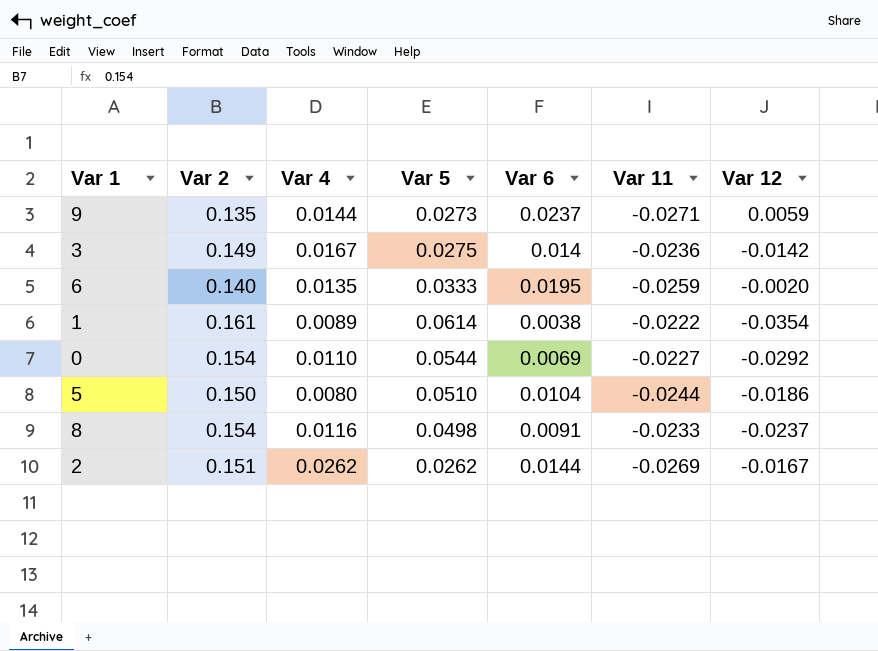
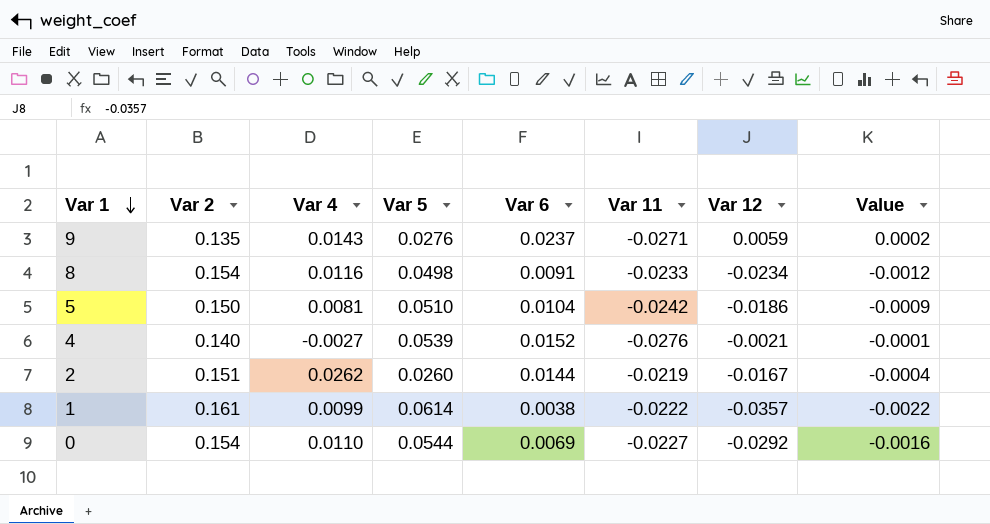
row order: none -> Var 1 descending
column Value | formula: none -> [Var 5] * [Var 12]
row 3: 0.149 | 0.0167 | 0.0275 | 0.014 | -0.0236 | -0.0142 -> none
row 6: 0.140 | 0.0135 | 0.0333 | 0.0195 | -0.0259 | -0.0020 -> none
9 | Var 4: 0.0144 -> 0.0143
9 | Var 5: 0.0273 -> 0.0276
8 | Var 12: -0.0237 -> -0.0234
5 | Var 4: 0.0080 -> 0.0081
5 | Var 11: -0.0244 -> -0.0242
row 4: none -> 0.140 | -0.0027 | 0.0539 | 0.0152 | -0.0276 | -0.0021 | -0.0001
2 | Var 5: 0.0262 -> 0.0260
2 | Var 11: -0.0269 -> -0.0219
1 | Var 4: 0.0089 -> 0.0099
1 | Var 12: -0.0354 -> -0.0357

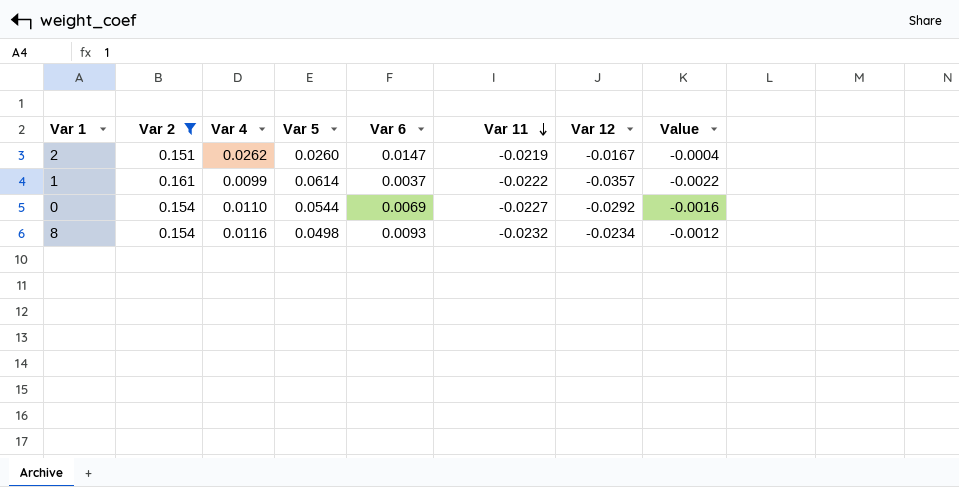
filter: none -> Var 2 >= 0.151
row order: Var 1 descending -> Var 11 descending
2 | Var 6: 0.0144 -> 0.0147
1 | Var 6: 0.0038 -> 0.0037
8 | Var 6: 0.0091 -> 0.0093
8 | Var 11: -0.0233 -> -0.0232

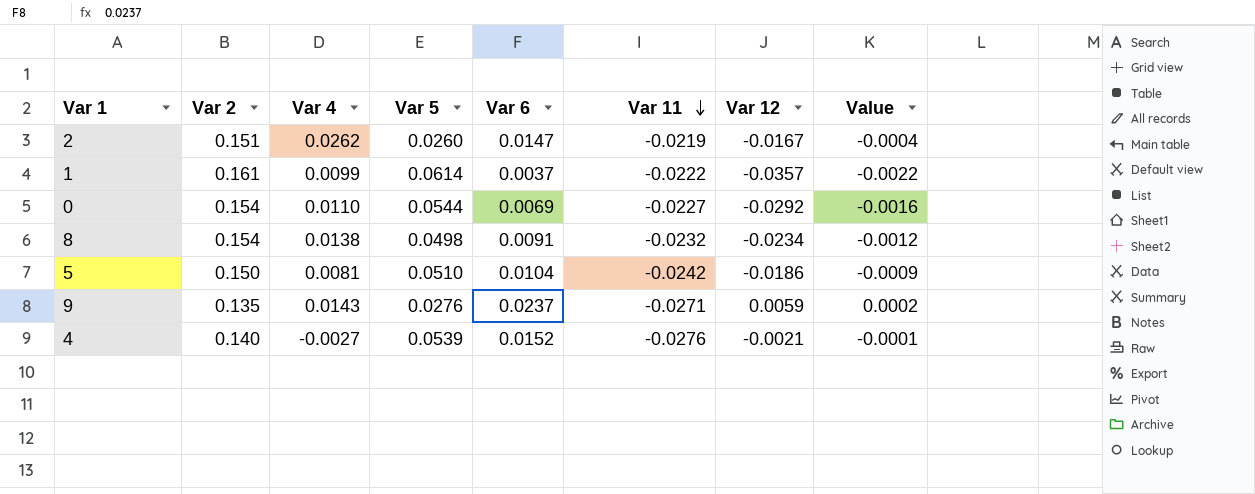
filter: Var 2 >= 0.151 -> none
8 | Var 4: 0.0116 -> 0.0138
8 | Var 6: 0.0093 -> 0.0091

